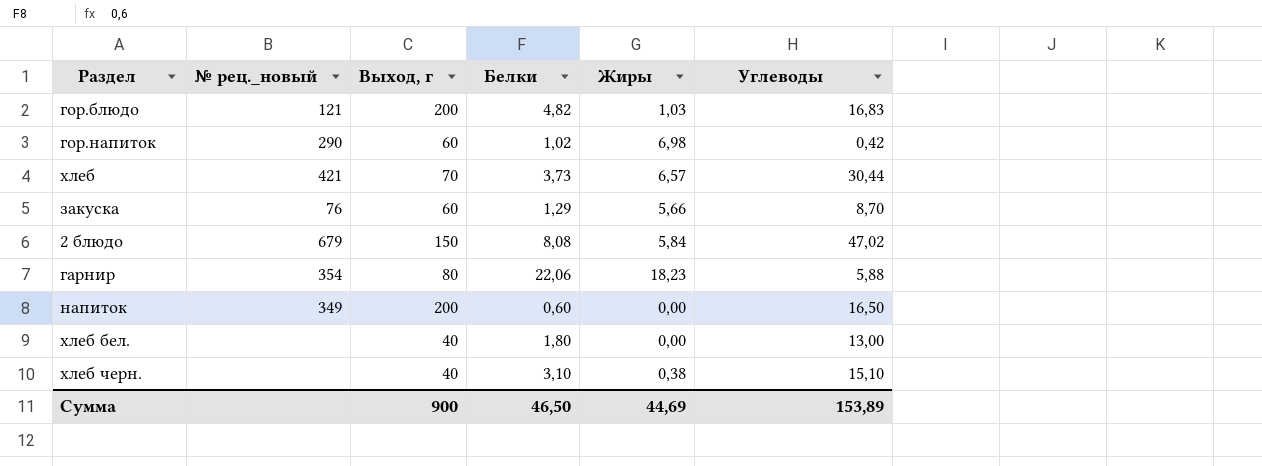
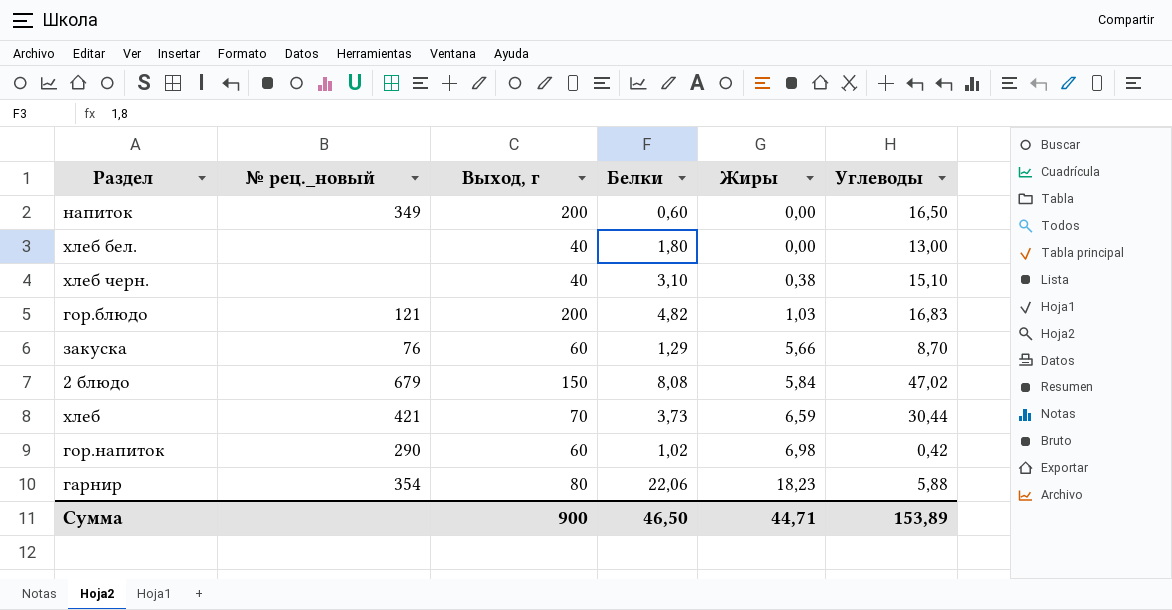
row order: none -> Жиры ascending
хлеб | Жиры: 6,57 -> 6,59
Сумма | Жиры: 44,69 -> 44,71

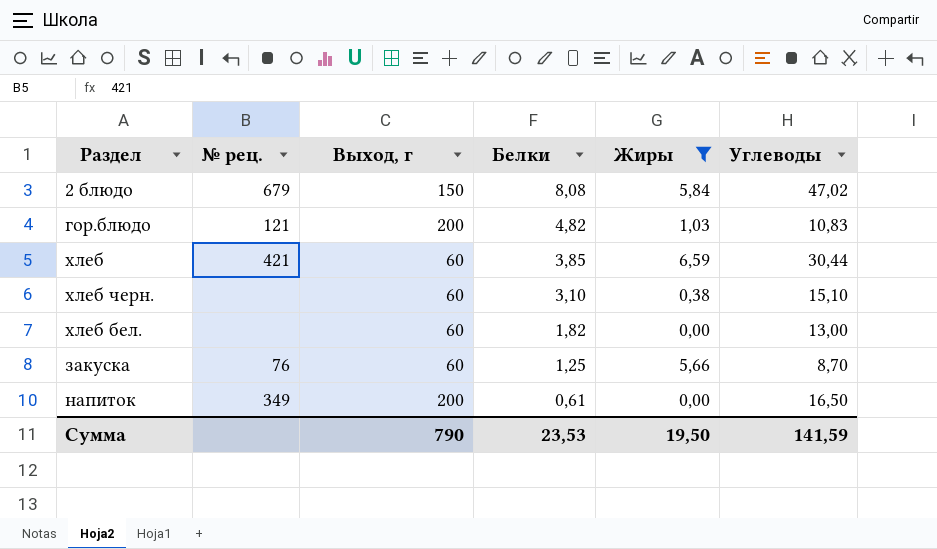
filter: none -> Жиры <= 6,59
row order: Жиры ascending -> Белки descending
column name: № рец._новый -> № рец.
гор.блюдо | Углеводы: 16,83 -> 10,83
хлеб | Выход, г: 70 -> 60
хлеб | Белки: 3,73 -> 3,85
хлеб черн. | Выход, г: 40 -> 60
хлеб бел. | Выход, г: 40 -> 60
хлеб бел. | Белки: 1,80 -> 1,82
закуска | Белки: 1,29 -> 1,25
напиток | Белки: 0,60 -> 0,61
Сумма | Выход, г: 900 -> 790
Сумма | Белки: 46,50 -> 23,53
Сумма | Жиры: 44,71 -> 19,50
Сумма | Углеводы: 153,89 -> 141,59

